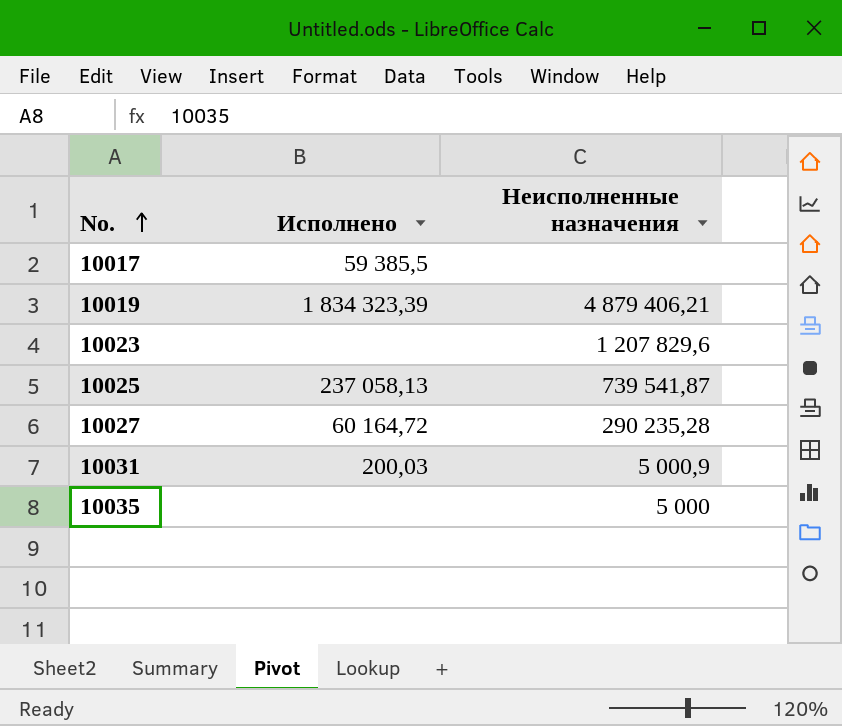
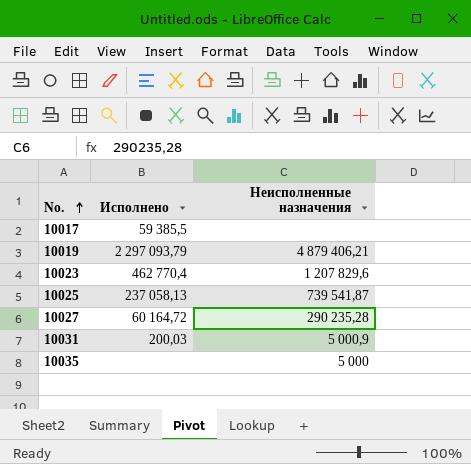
10019 | Исполнено: 1 834 323,39 -> 2 297 093,79
10023 | Исполнено: none -> 462 770,4

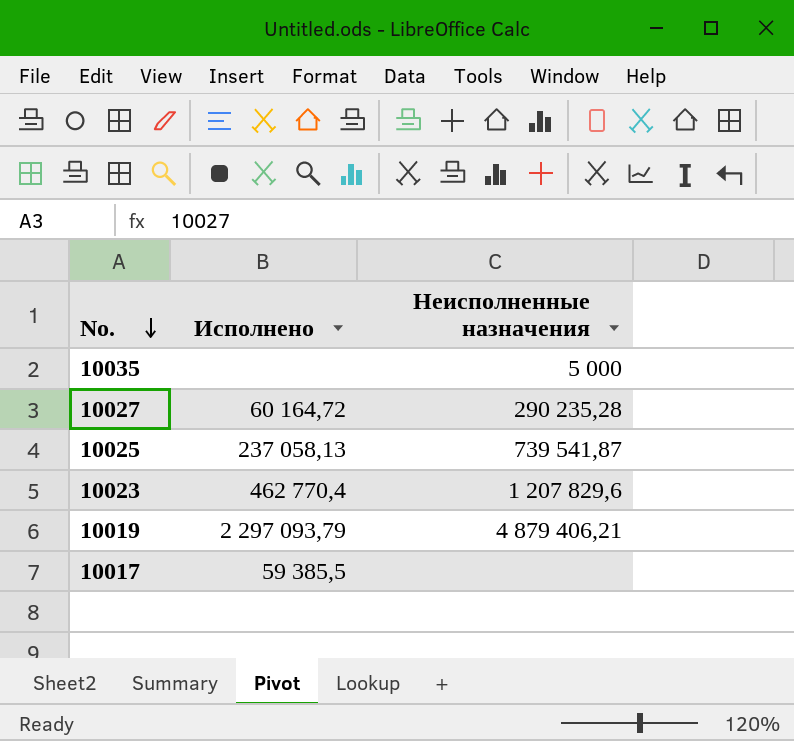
row order: No. ascending -> No. descending
row 10031: 200,03 | 5 000,9 -> none

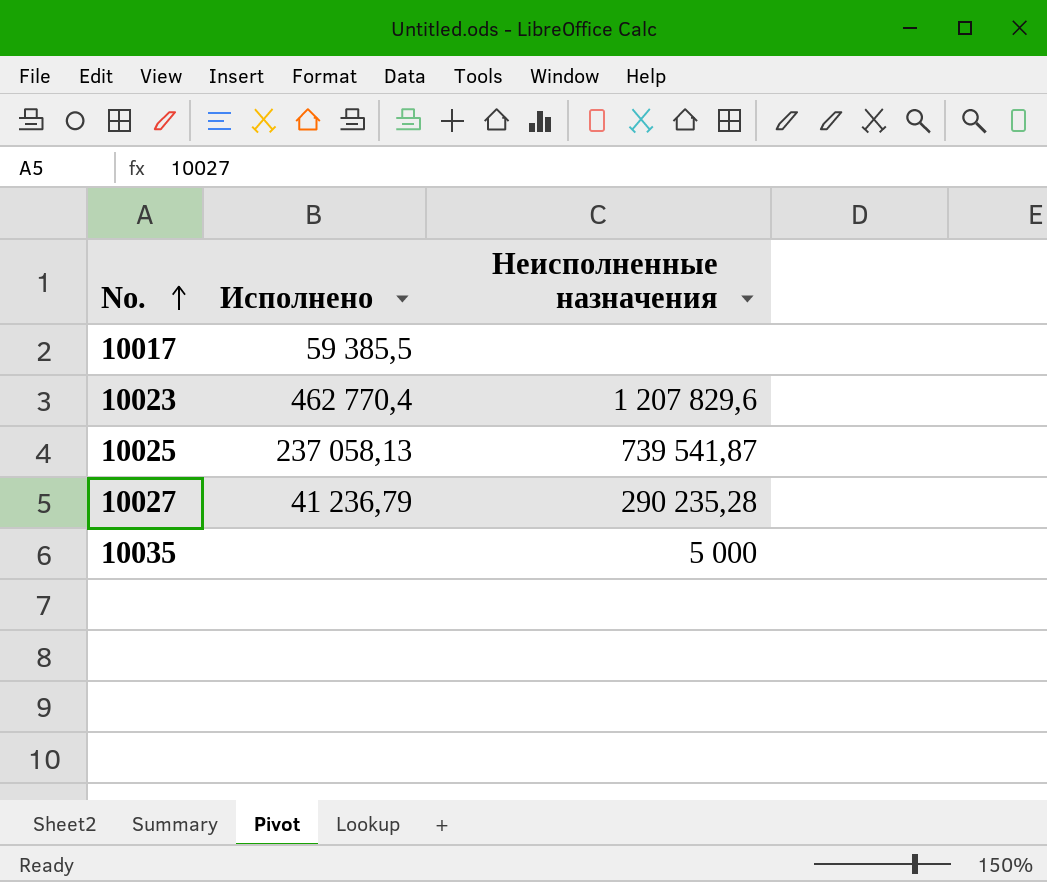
row order: No. descending -> No. ascending
row 10019: 2 297 093,79 | 4 879 406,21 -> none
10027 | Исполнено: 60 164,72 -> 41 236,79

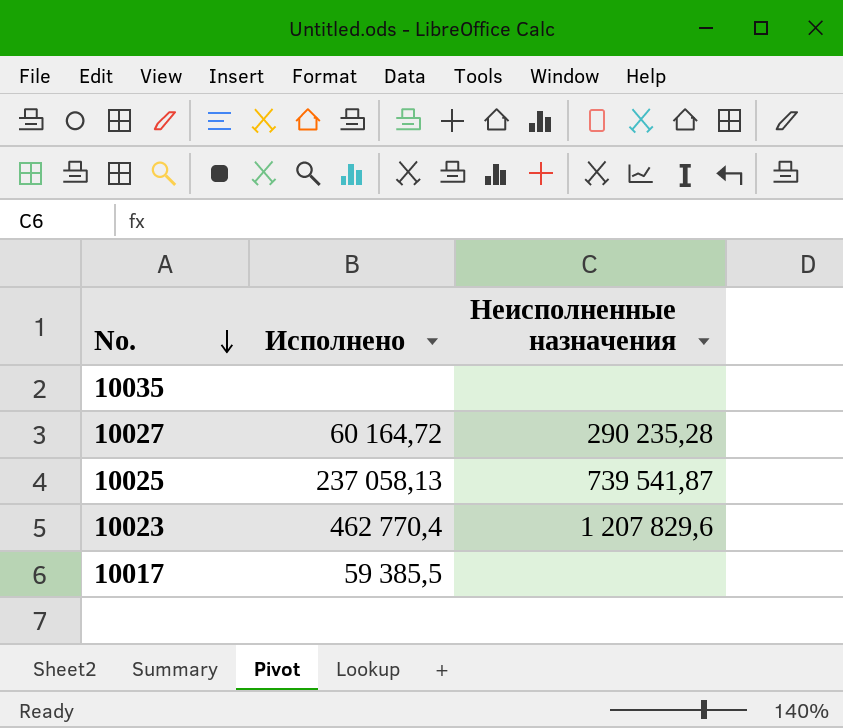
row order: No. ascending -> No. descending
10035 | Неисполненные назначения: 5 000 -> none
10027 | Исполнено: 41 236,79 -> 60 164,72

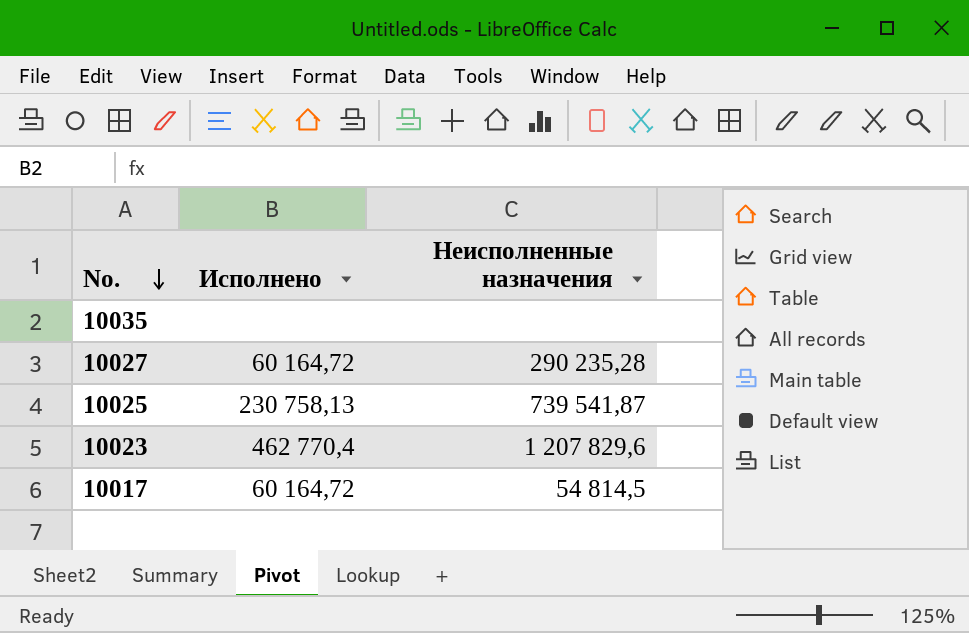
10025 | Исполнено: 237 058,13 -> 230 758,13
10017 | Исполнено: 59 385,5 -> 60 164,72
10017 | Неисполненные назначения: none -> 54 814,5

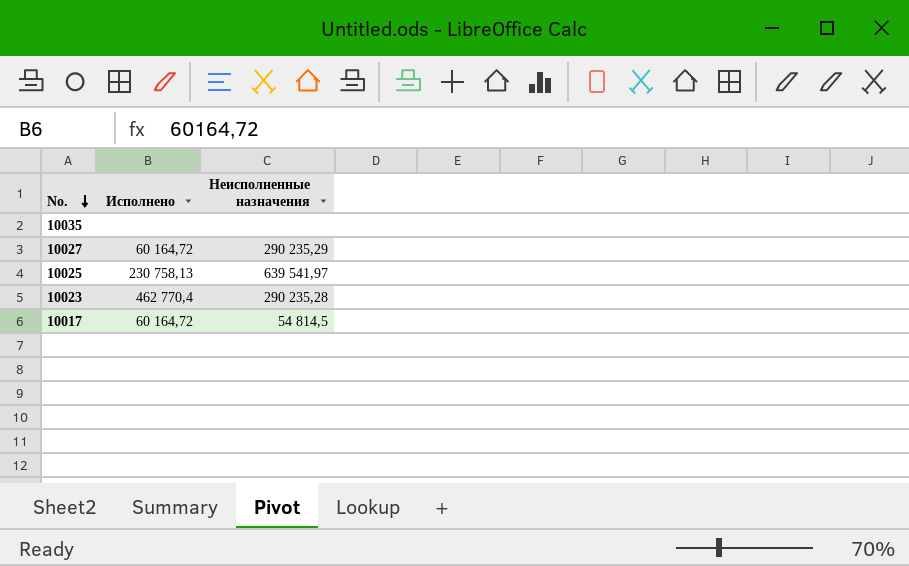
10027 | Неисполненные назначения: 290 235,28 -> 290 235,29
10025 | Неисполненные назначения: 739 541,87 -> 639 541,97
10023 | Неисполненные назначения: 1 207 829,6 -> 290 235,28

